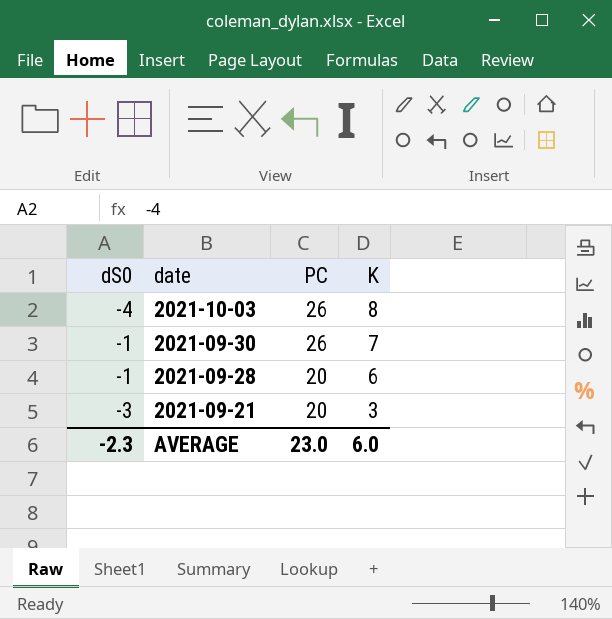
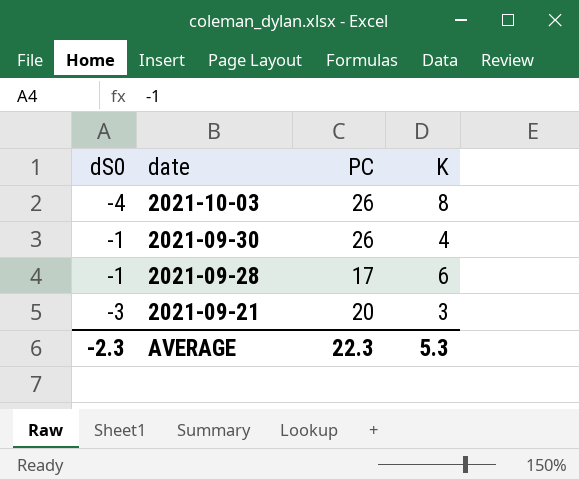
2021-09-30 | K: 7 -> 4
2021-09-28 | PC: 20 -> 17
AVERAGE | PC: 23.0 -> 22.3
AVERAGE | K: 6.0 -> 5.3

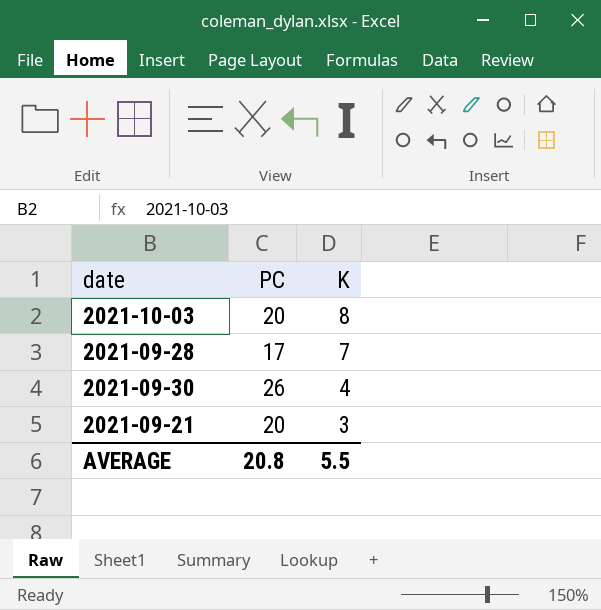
row order: date descending -> K descending
column dS0 | position: 1 -> none
2021-10-03 | PC: 26 -> 20
2021-09-28 | K: 6 -> 7
AVERAGE | PC: 22.3 -> 20.8
AVERAGE | K: 5.3 -> 5.5

